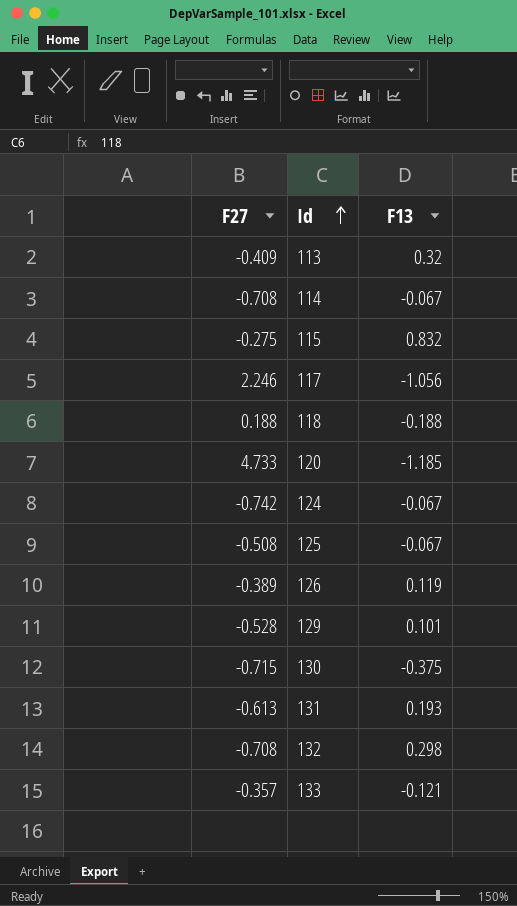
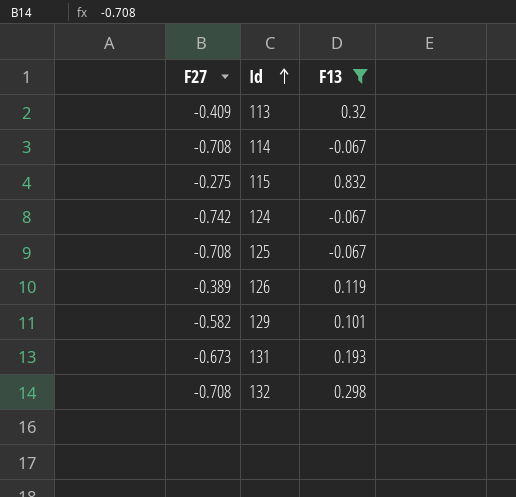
filter: none -> F13 >= -0.067
125 | F27: -0.508 -> -0.708
129 | F27: -0.528 -> -0.582
131 | F27: -0.613 -> -0.673

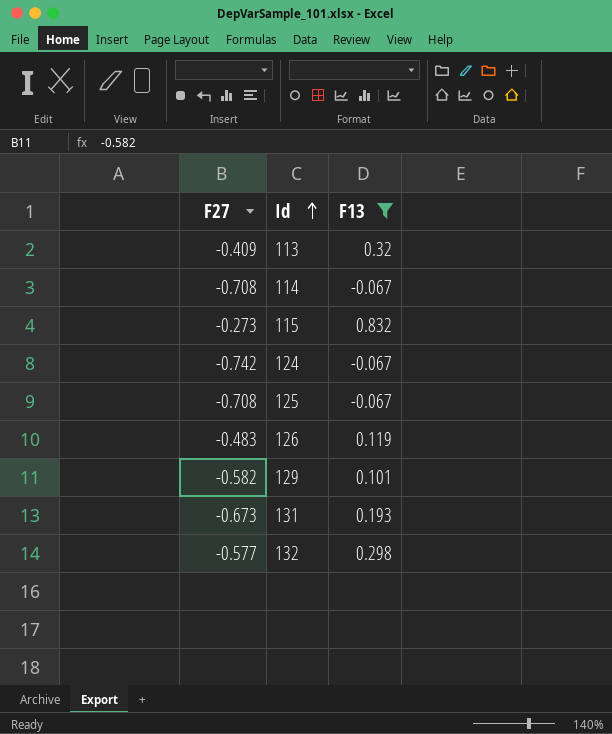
115 | F27: -0.275 -> -0.273
126 | F27: -0.389 -> -0.483
132 | F27: -0.708 -> -0.577

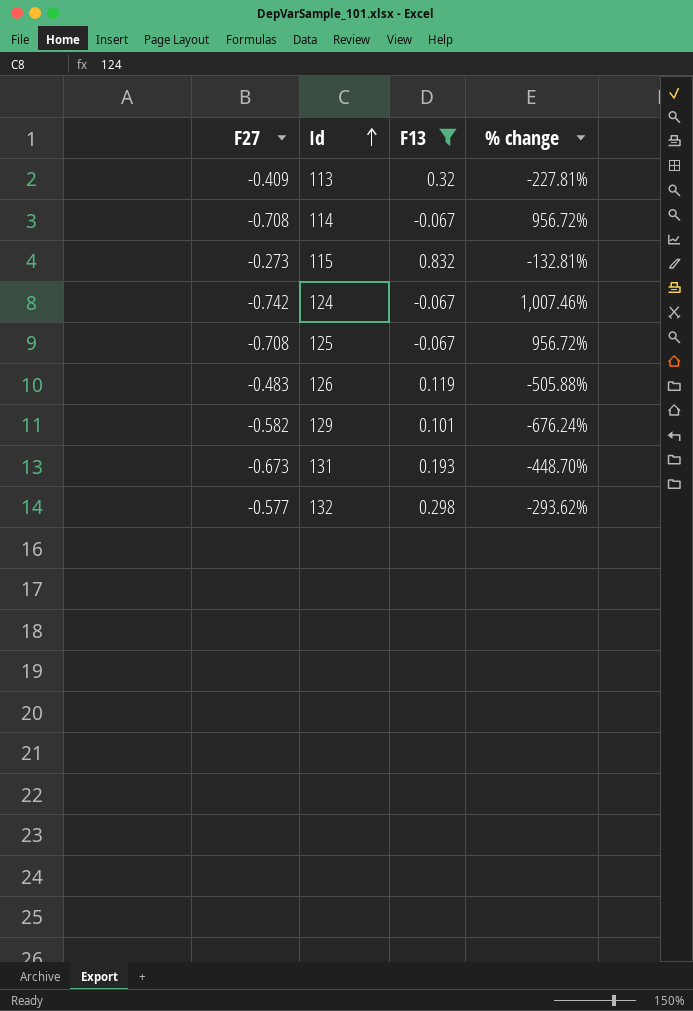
column % change | formula: none -> ([F27] - [F13]) / [F13]

